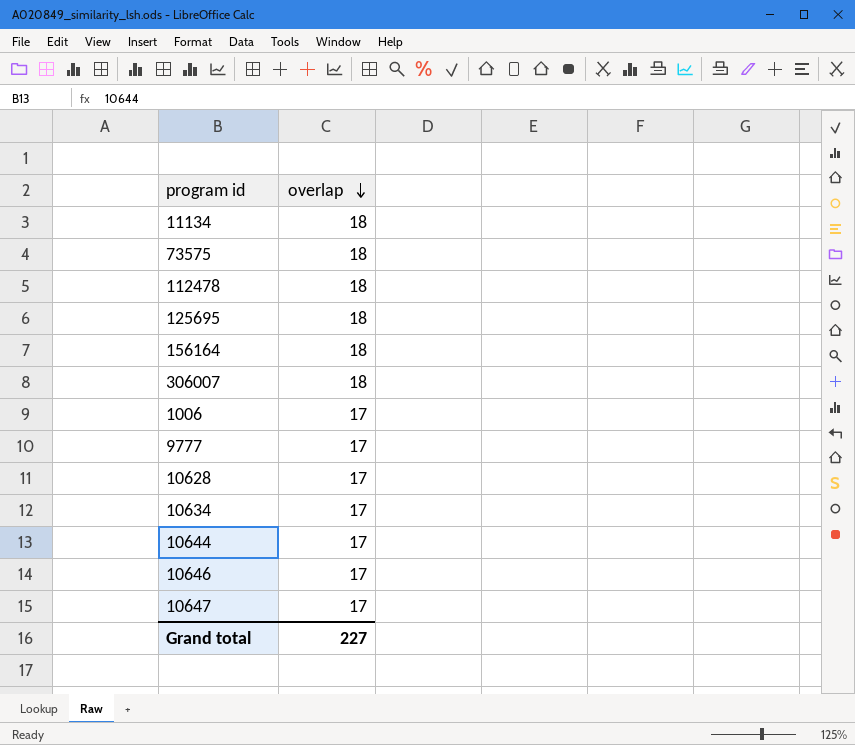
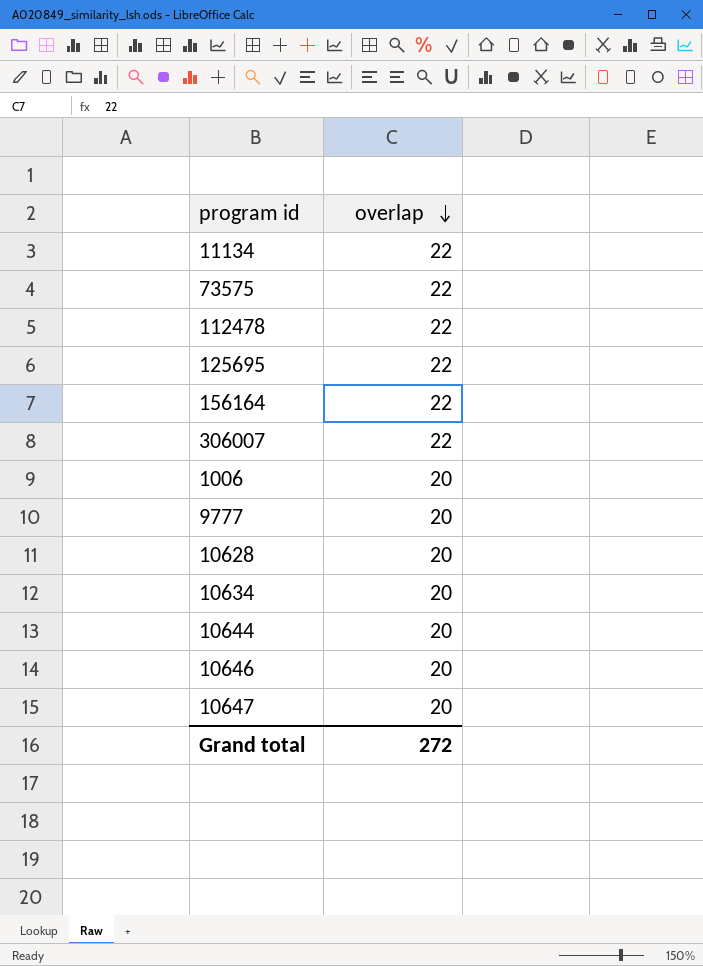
11134 | overlap: 18 -> 22
73575 | overlap: 18 -> 22
112478 | overlap: 18 -> 22
125695 | overlap: 18 -> 22
156164 | overlap: 18 -> 22
306007 | overlap: 18 -> 22
1006 | overlap: 17 -> 20
9777 | overlap: 17 -> 20
10628 | overlap: 17 -> 20
10634 | overlap: 17 -> 20
10644 | overlap: 17 -> 20
10646 | overlap: 17 -> 20
10647 | overlap: 17 -> 20
Grand total | overlap: 227 -> 272

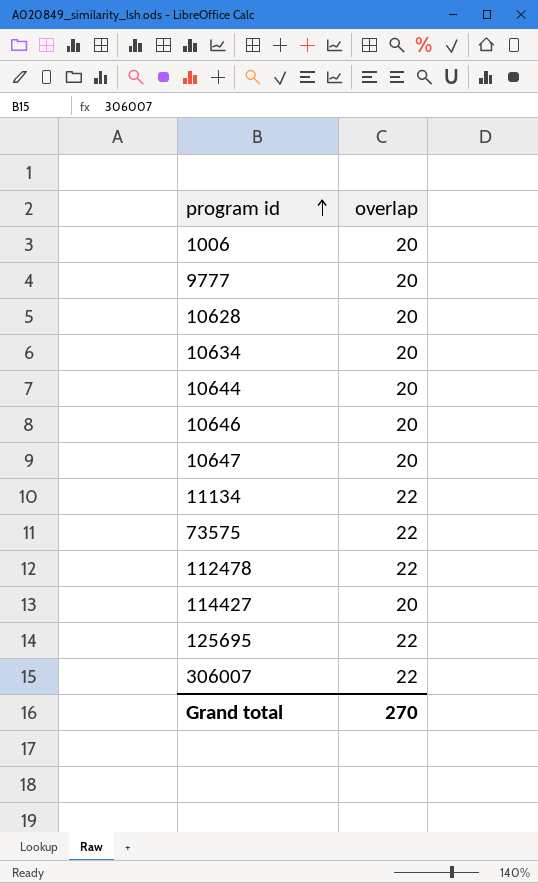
row order: overlap descending -> program id ascending
row 156164: 22 -> none
row 114427: none -> 20
Grand total | overlap: 272 -> 270

